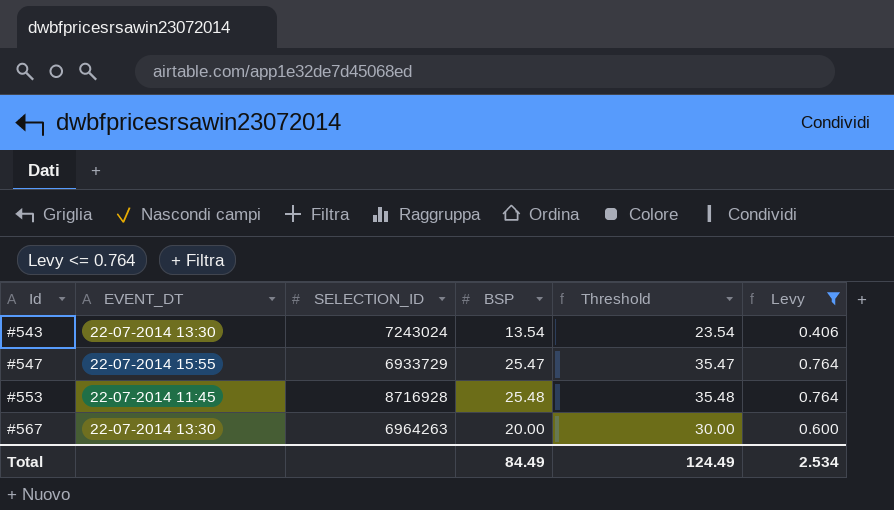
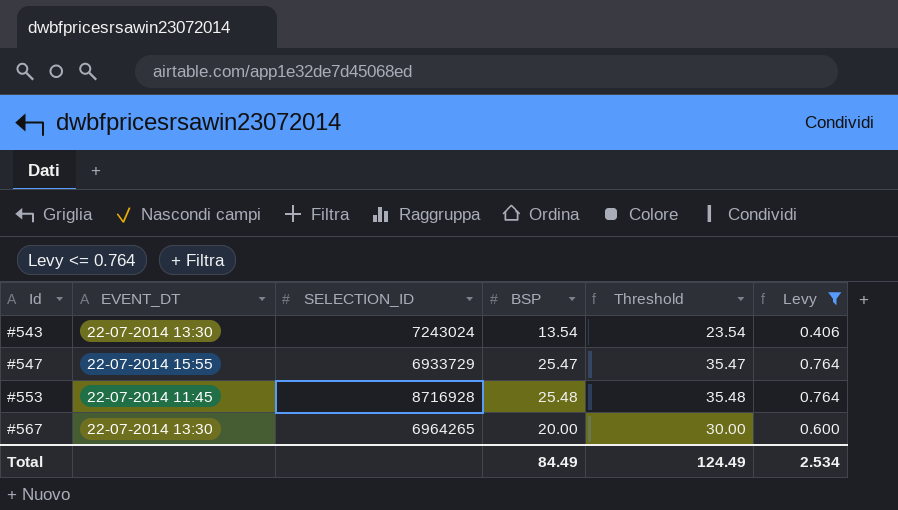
#567 | SELECTION_ID: 6964263 -> 6964265

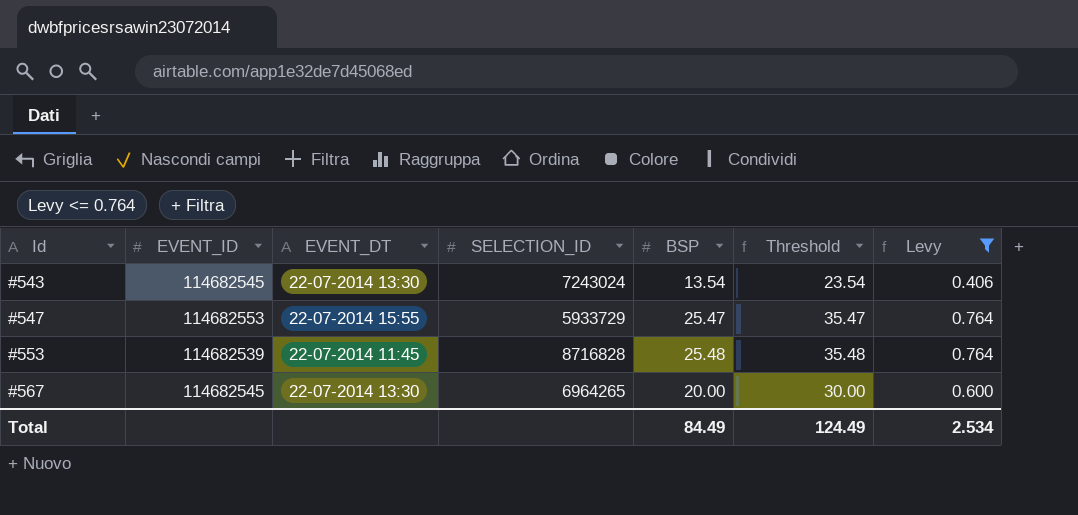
column EVENT_ID | position: none -> 2
#547 | SELECTION_ID: 6933729 -> 5933729
#553 | SELECTION_ID: 8716928 -> 8716828

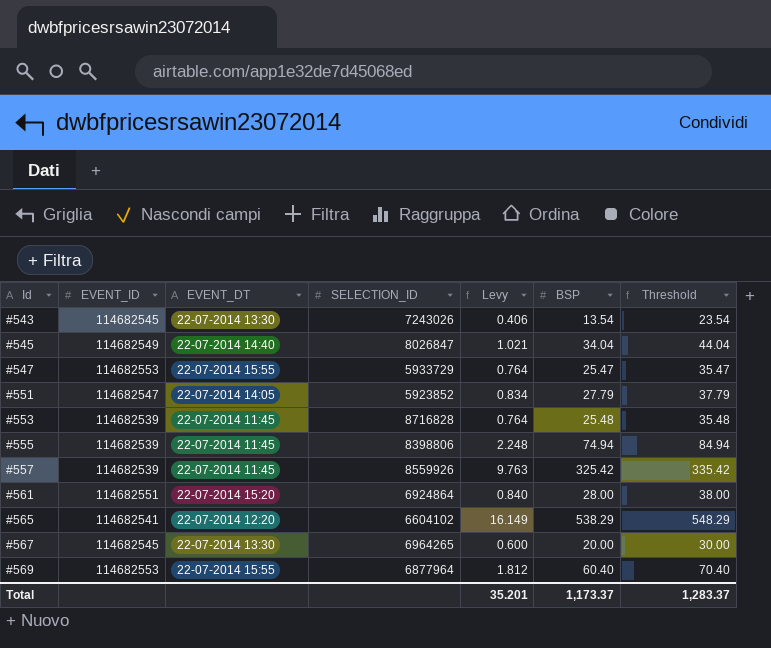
filter: Levy <= 0.764 -> none
column Levy | position: 7 -> 5
#543 | SELECTION_ID: 7243024 -> 7243026
Total | Levy: 2.534 -> 35.201
Total | BSP: 84.49 -> 1,173.37
Total | Threshold: 124.49 -> 1,283.37

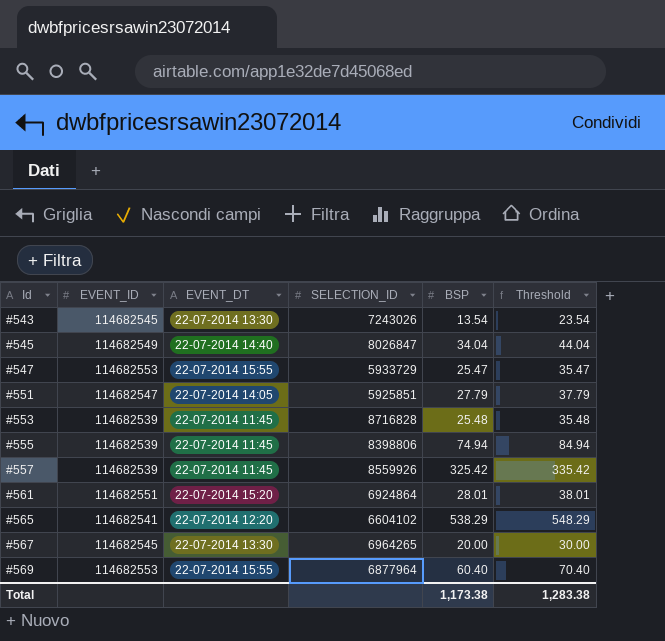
column Levy | formula: [BSP] * 0.03 -> none
#551 | SELECTION_ID: 5923852 -> 5925851
#561 | BSP: 28.00 -> 28.01
#561 | Threshold: 38.00 -> 38.01
Total | BSP: 1,173.37 -> 1,173.38
Total | Threshold: 1,283.37 -> 1,283.38

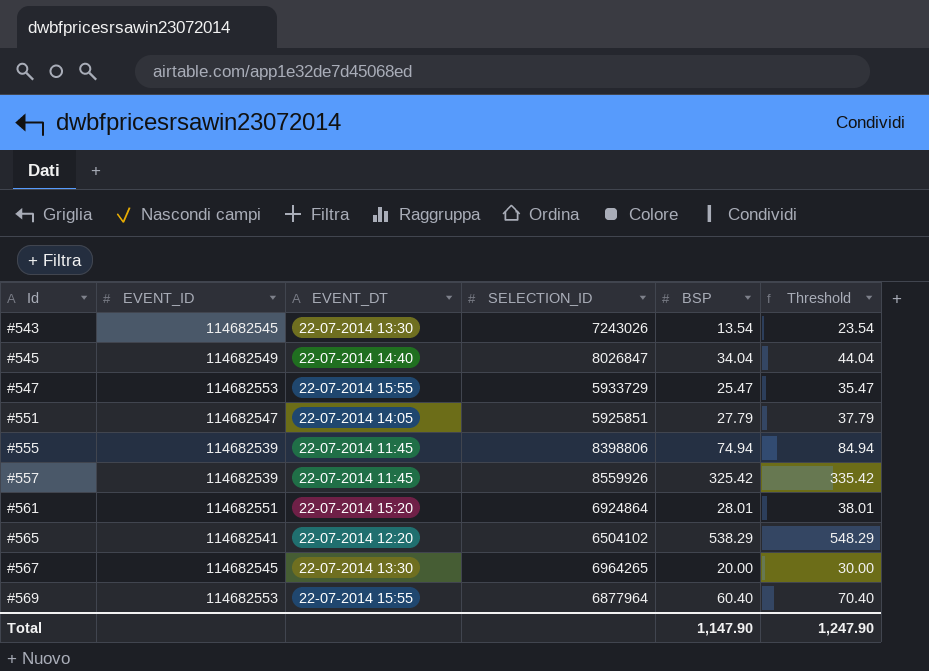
row #553: 114682539 | 22-07-2014 11:45 | 8716828 | 25.48 | 35.48 -> none
#565 | SELECTION_ID: 6604102 -> 6504102
Total | BSP: 1,173.38 -> 1,147.90
Total | Threshold: 1,283.38 -> 1,247.90

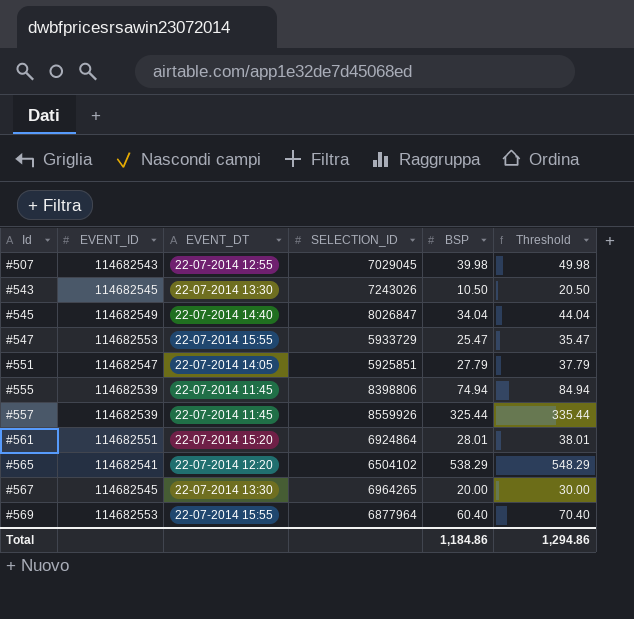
row #507: none -> 114682543 | 22-07-2014 12:55 | 7029045 | 39.98 | 49.98
#543 | BSP: 13.54 -> 10.50
#543 | Threshold: 23.54 -> 20.50
#557 | BSP: 325.42 -> 325.44
#557 | Threshold: 335.42 -> 335.44
Total | BSP: 1,147.90 -> 1,184.86
Total | Threshold: 1,247.90 -> 1,294.86

